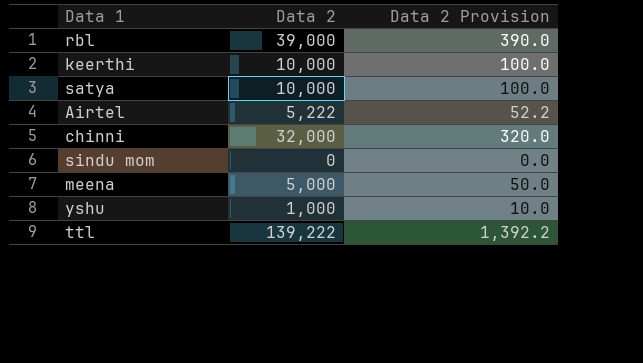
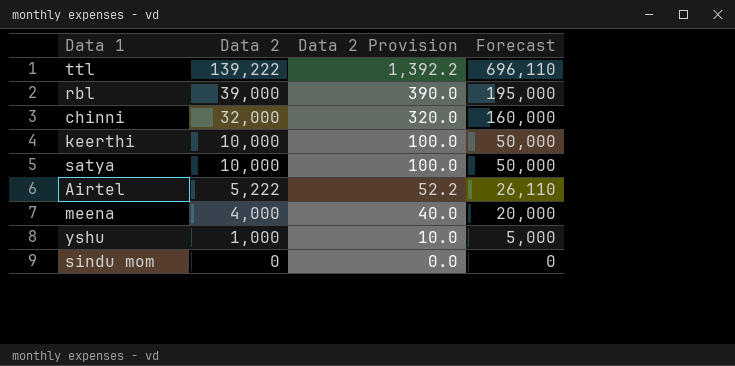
row order: none -> Data 2 descending
column Forecast | formula: none -> [Data 2] * 5
meena | Data 2: 5,000 -> 4,000
meena | Data 2 Provision: 50.0 -> 40.0

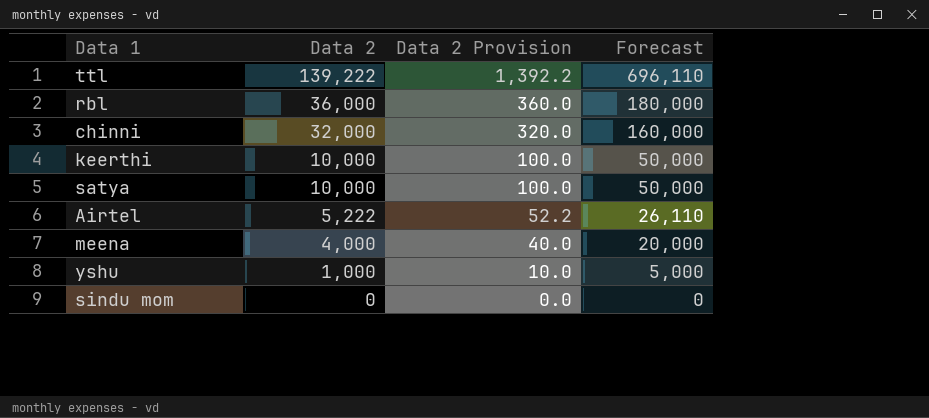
rbl | Data 2: 39,000 -> 36,000
rbl | Data 2 Provision: 390.0 -> 360.0
rbl | Forecast: 195,000 -> 180,000

